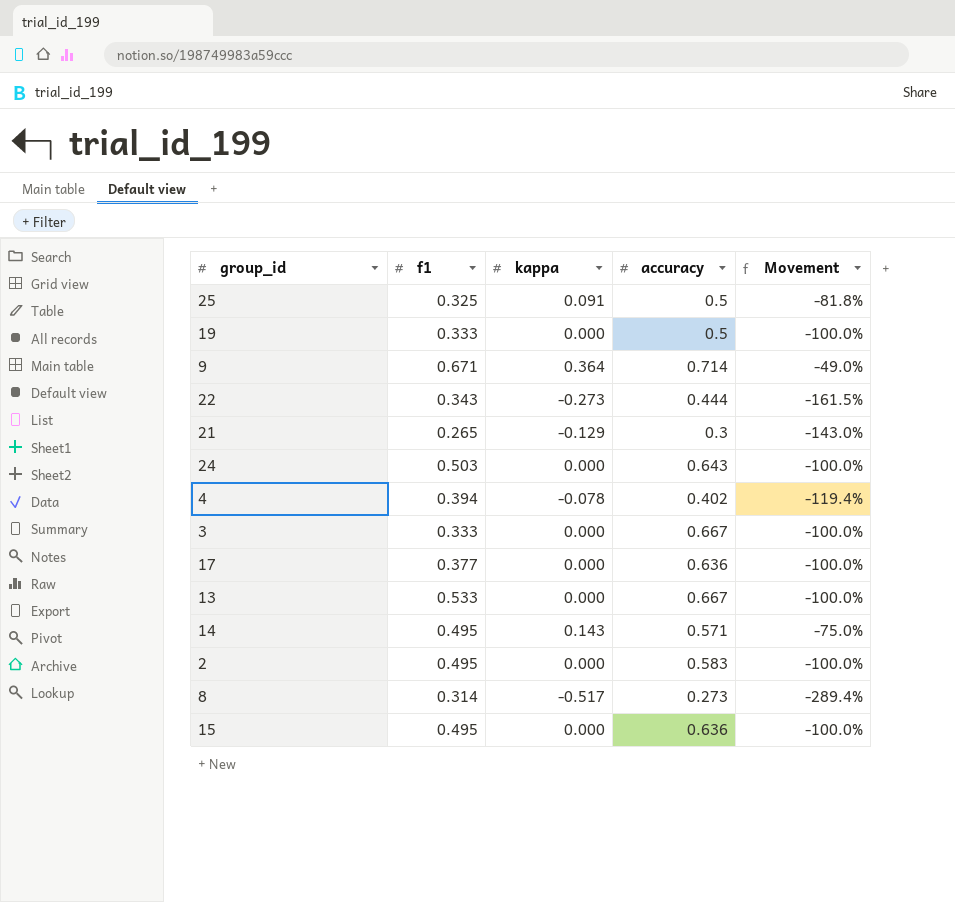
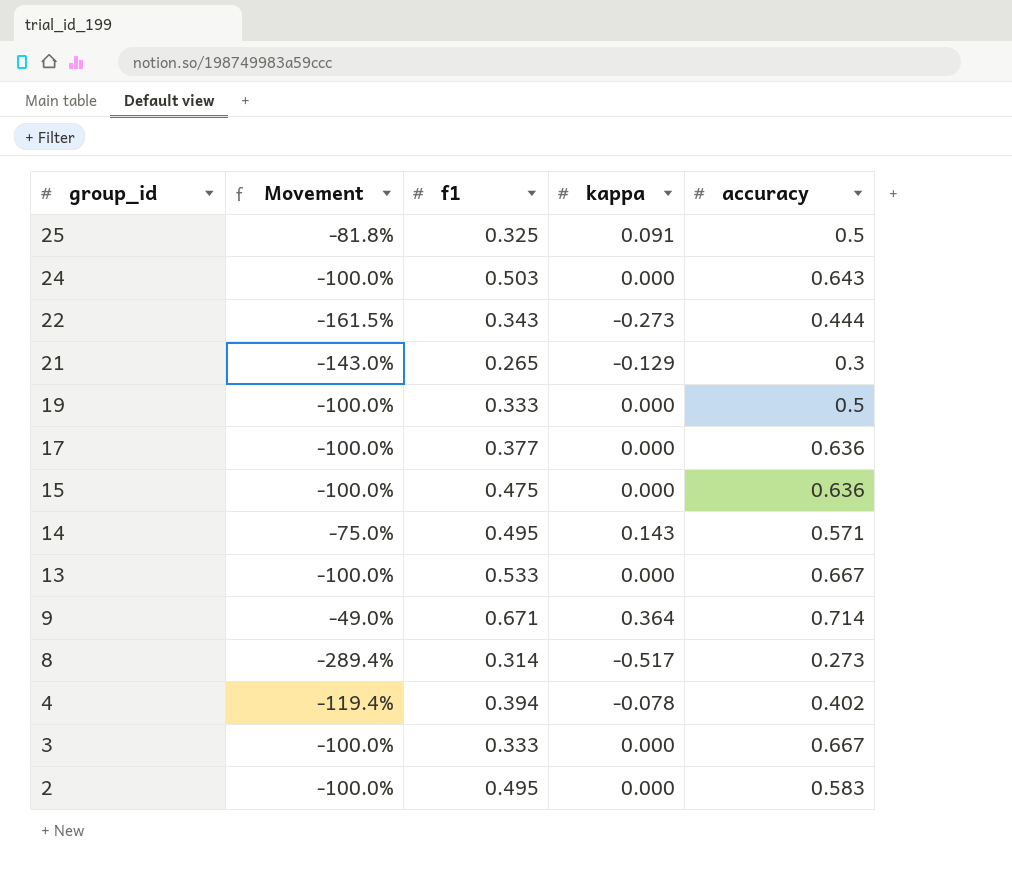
row order: none -> group_id descending
column Movement | position: 5 -> 2
15 | f1: 0.495 -> 0.475

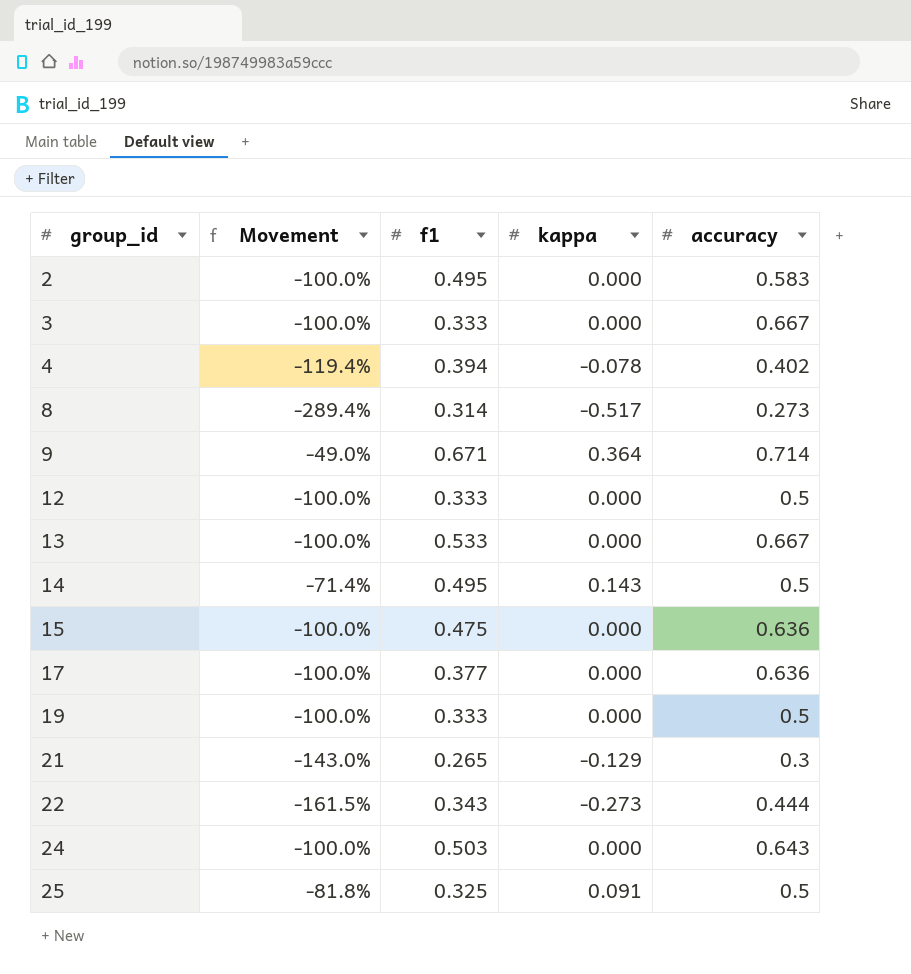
row order: group_id descending -> group_id ascending
row 12: none -> -100.0% | 0.333 | 0.000 | 0.5
14 | Movement: -75.0% -> -71.4%
14 | accuracy: 0.571 -> 0.5

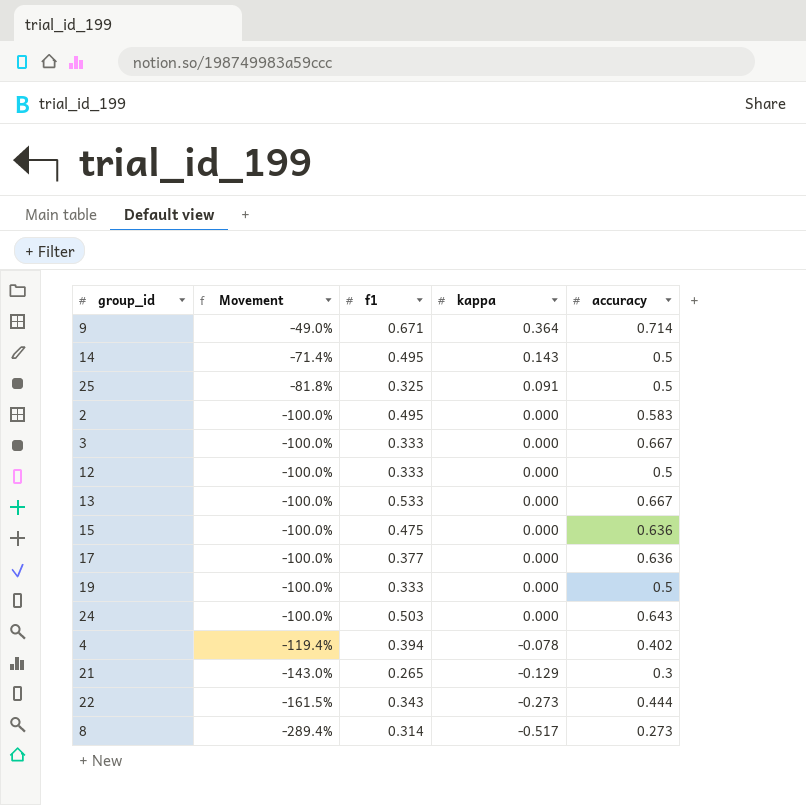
row order: group_id ascending -> Movement descending

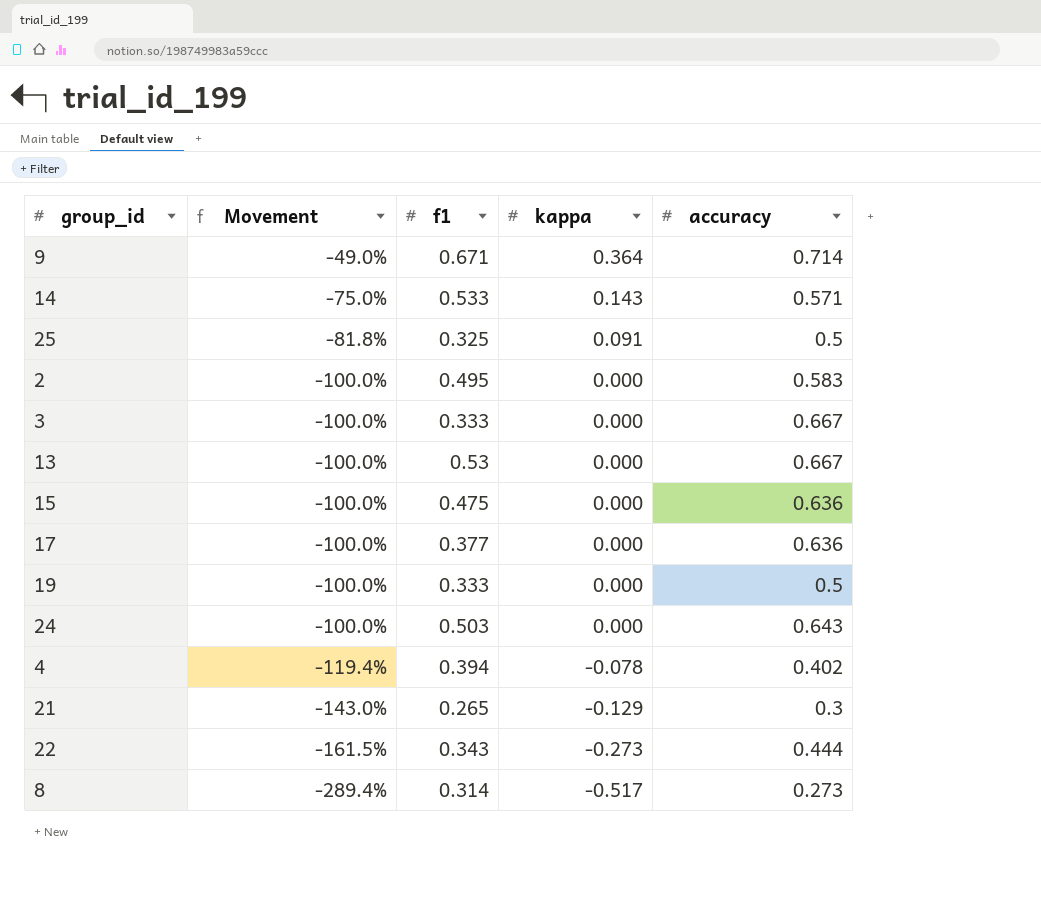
row 12: -100.0% | 0.333 | 0.000 | 0.5 -> none
14 | Movement: -71.4% -> -75.0%
14 | f1: 0.495 -> 0.533
14 | accuracy: 0.5 -> 0.571
13 | f1: 0.533 -> 0.53

